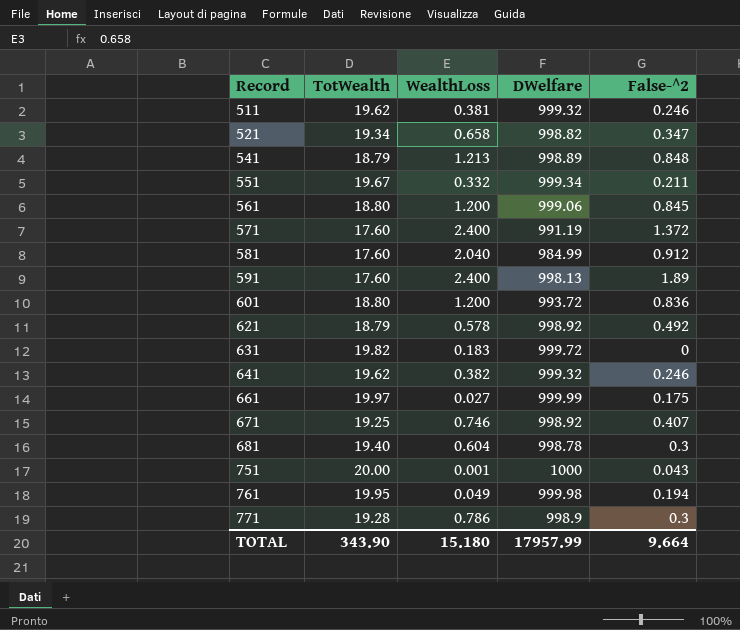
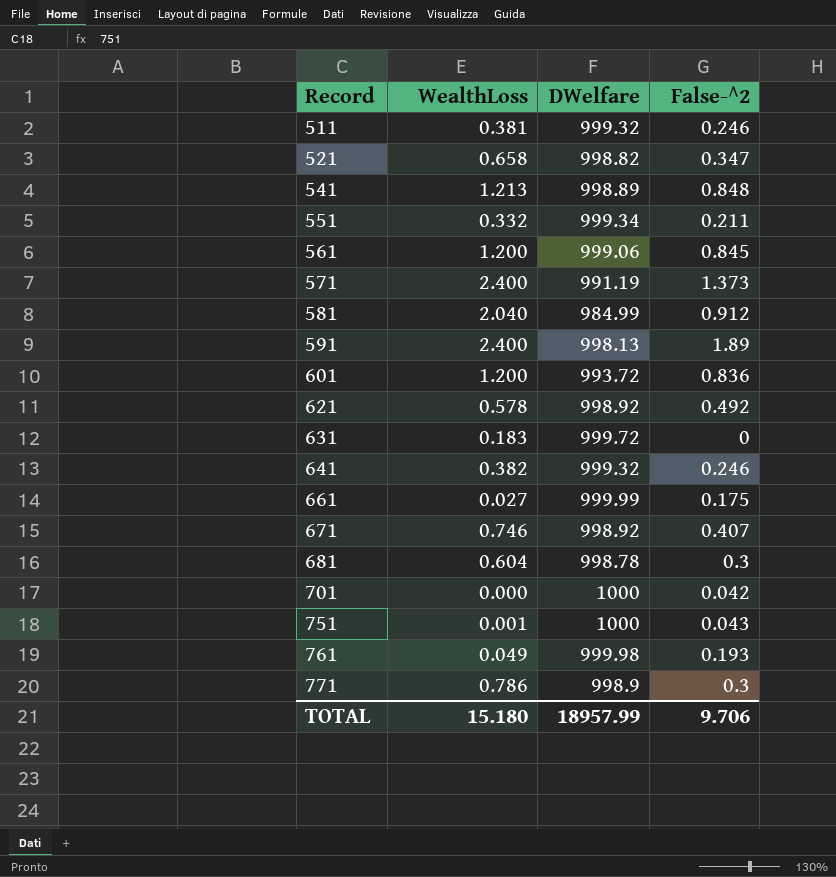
column TotWealth | position: 2 -> none
571 | False-^2: 1.372 -> 1.373
row 701: none -> 0.000 | 1000 | 0.042
761 | False-^2: 0.194 -> 0.193
TOTAL | DWelfare: 17957.99 -> 18957.99
TOTAL | False-^2: 9.664 -> 9.706

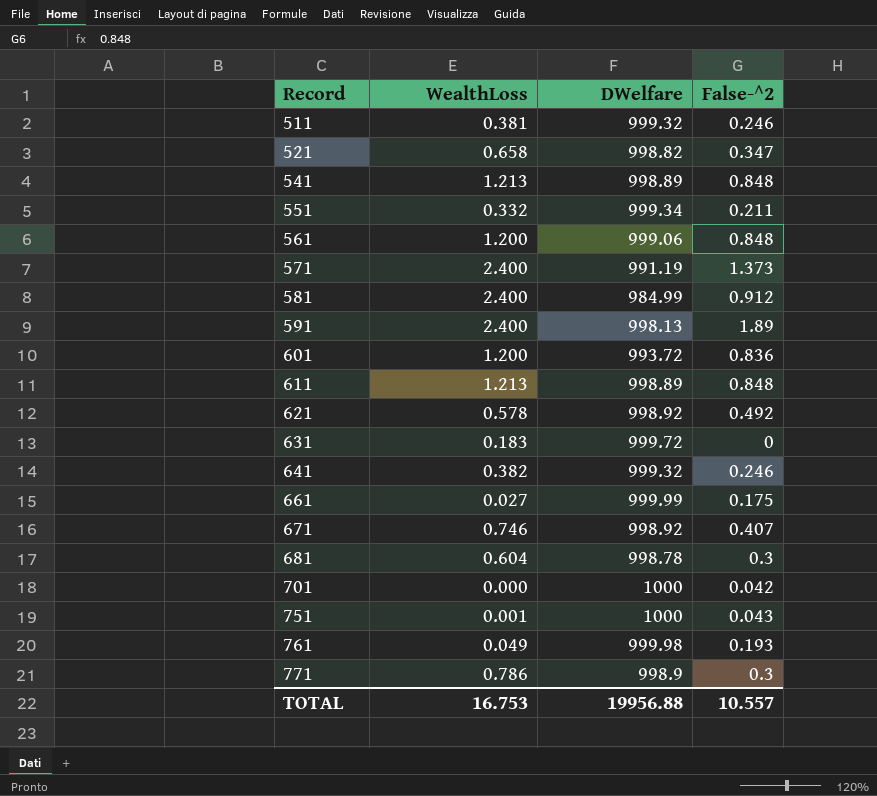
561 | False-^2: 0.845 -> 0.848
581 | WealthLoss: 2.040 -> 2.400
row 611: none -> 1.213 | 998.89 | 0.848
TOTAL | WealthLoss: 15.180 -> 16.753
TOTAL | DWelfare: 18957.99 -> 19956.88
TOTAL | False-^2: 9.706 -> 10.557

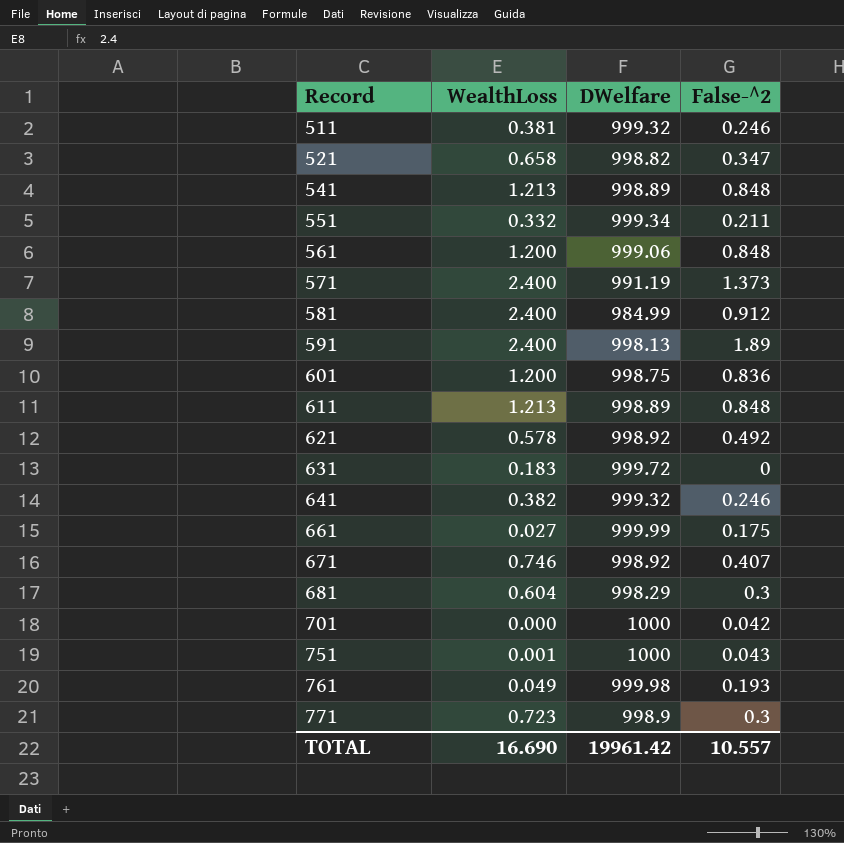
601 | DWelfare: 993.72 -> 998.75
681 | DWelfare: 998.78 -> 998.29
771 | WealthLoss: 0.786 -> 0.723
TOTAL | WealthLoss: 16.753 -> 16.690
TOTAL | DWelfare: 19956.88 -> 19961.42

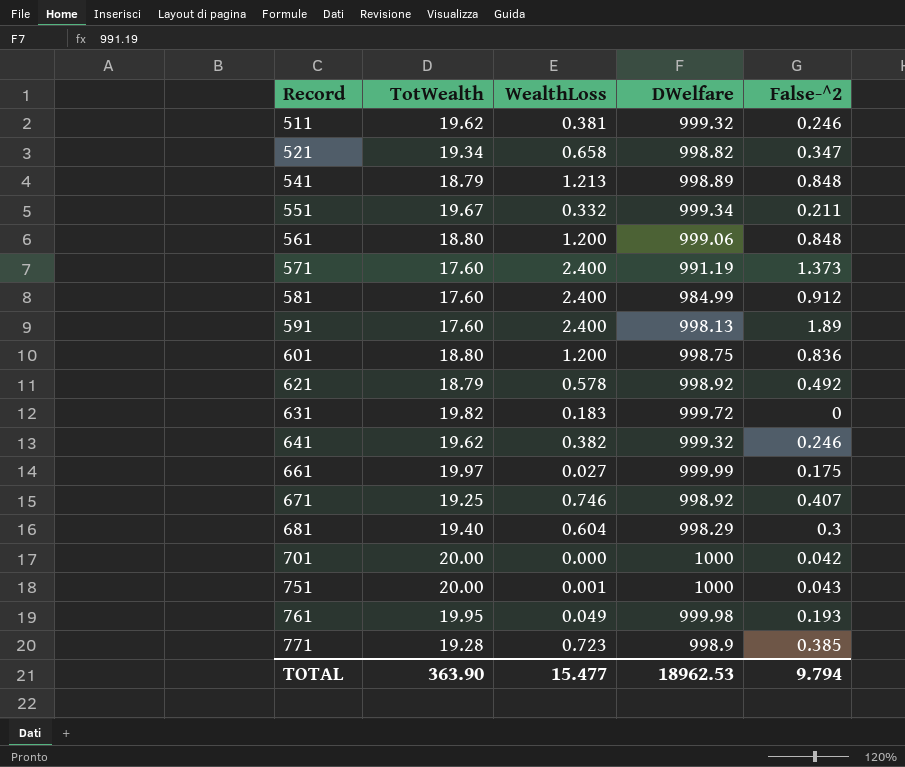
column TotWealth | position: none -> 2
row 611: 1.213 | 998.89 | 0.848 -> none
771 | False-^2: 0.3 -> 0.385
TOTAL | WealthLoss: 16.690 -> 15.477
TOTAL | DWelfare: 19961.42 -> 18962.53
TOTAL | False-^2: 10.557 -> 9.794

